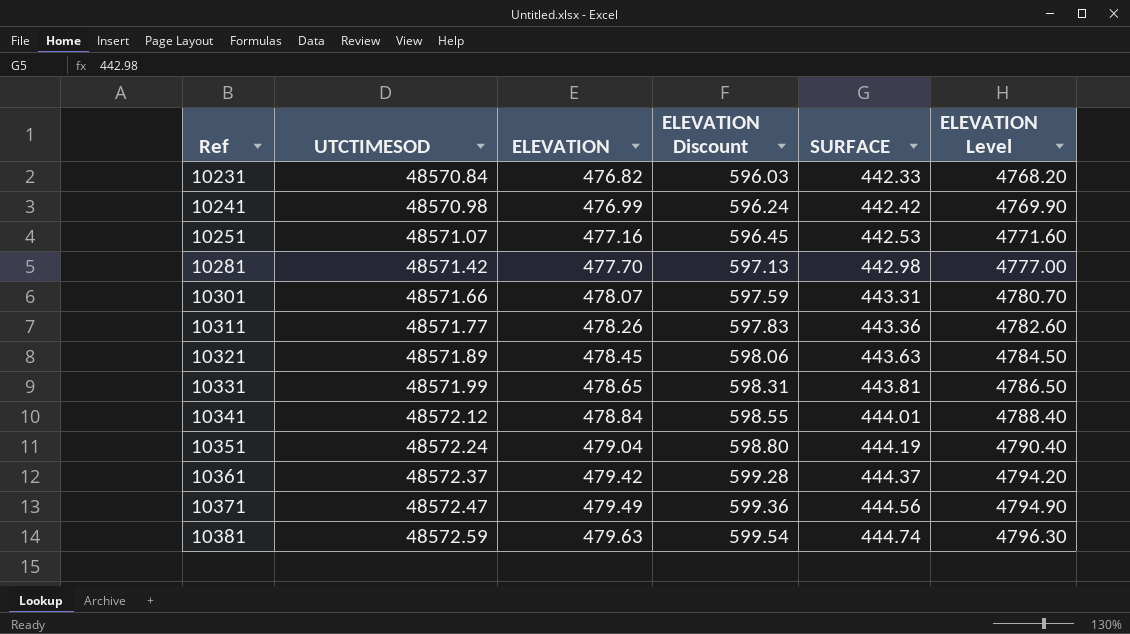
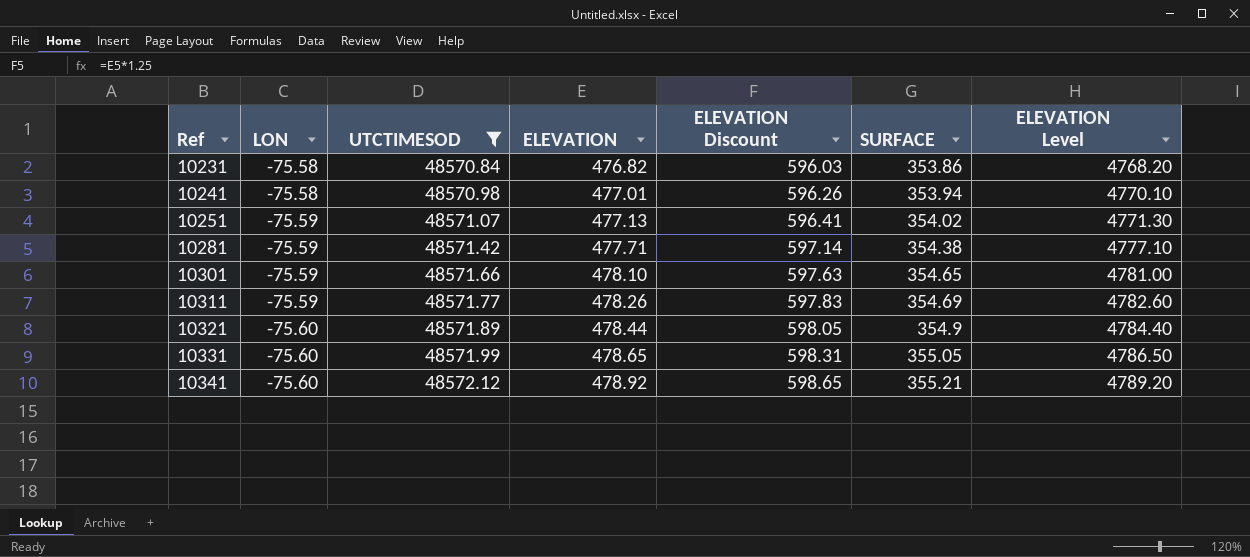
filter: none -> UTCTIMESOD <= 48572.12
column LON | position: none -> 2
10231 | SURFACE: 442.33 -> 353.86
10241 | ELEVATION: 476.99 -> 477.01
10241 | ELEVATION Discount: 596.24 -> 596.26
10241 | SURFACE: 442.42 -> 353.94
10241 | ELEVATION Level: 4769.90 -> 4770.10
10251 | ELEVATION: 477.16 -> 477.13
10251 | ELEVATION Discount: 596.45 -> 596.41
10251 | SURFACE: 442.53 -> 354.02
10251 | ELEVATION Level: 4771.60 -> 4771.30
10281 | ELEVATION: 477.70 -> 477.71
10281 | ELEVATION Discount: 597.13 -> 597.14
10281 | SURFACE: 442.98 -> 354.38
10281 | ELEVATION Level: 4777.00 -> 4777.10
10301 | ELEVATION: 478.07 -> 478.10
10301 | ELEVATION Discount: 597.59 -> 597.63
10301 | SURFACE: 443.31 -> 354.65
10301 | ELEVATION Level: 4780.70 -> 4781.00
10311 | SURFACE: 443.36 -> 354.69
10321 | ELEVATION: 478.45 -> 478.44
10321 | ELEVATION Discount: 598.06 -> 598.05
10321 | SURFACE: 443.63 -> 354.9
10321 | ELEVATION Level: 4784.50 -> 4784.40
10331 | SURFACE: 443.81 -> 355.05
10341 | ELEVATION: 478.84 -> 478.92
10341 | ELEVATION Discount: 598.55 -> 598.65
10341 | SURFACE: 444.01 -> 355.21
10341 | ELEVATION Level: 4788.40 -> 4789.20

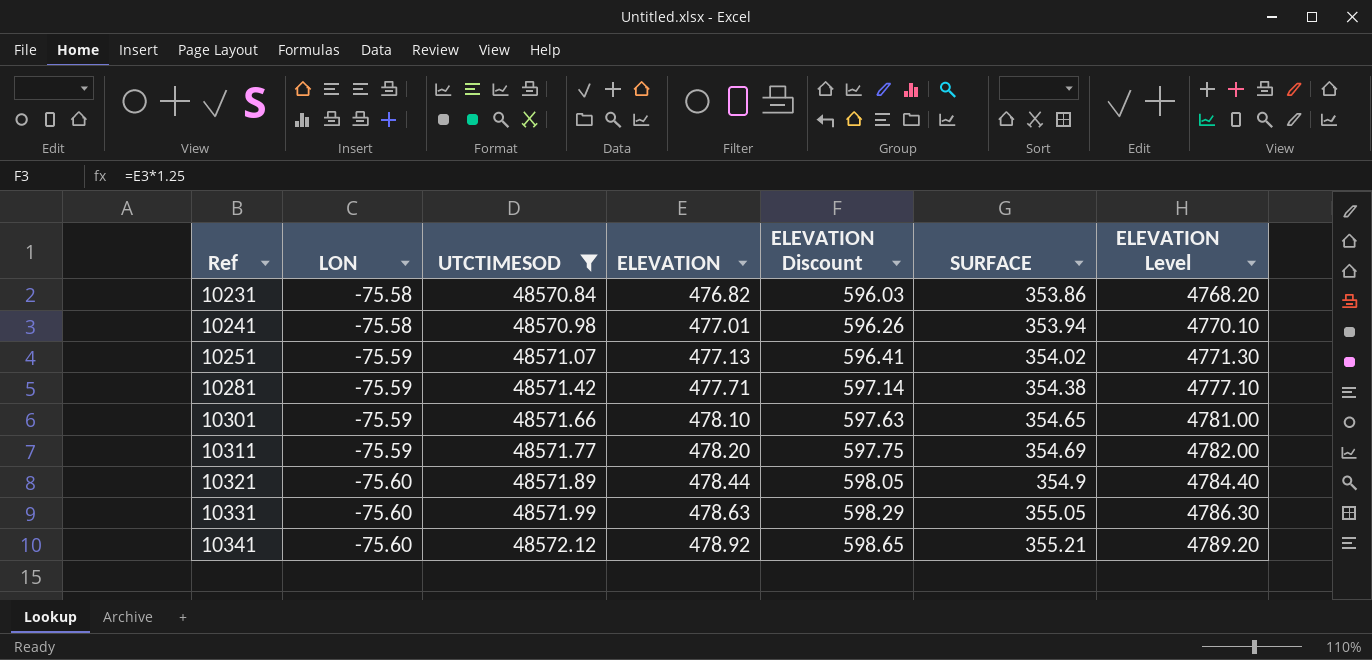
10311 | ELEVATION: 478.26 -> 478.20
10311 | ELEVATION Discount: 597.83 -> 597.75
10311 | ELEVATION Level: 4782.60 -> 4782.00
10331 | ELEVATION: 478.65 -> 478.63
10331 | ELEVATION Discount: 598.31 -> 598.29
10331 | ELEVATION Level: 4786.50 -> 4786.30

